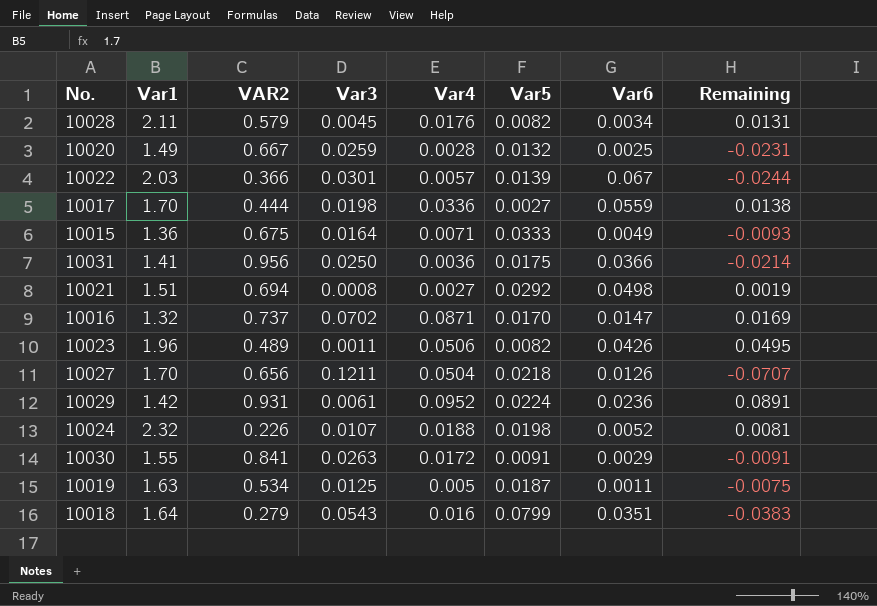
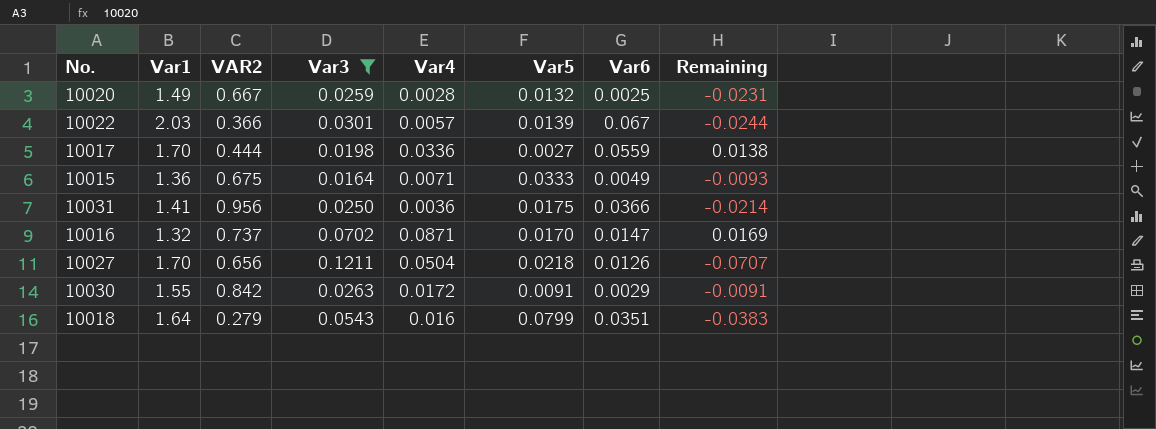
filter: none -> Var3 >= 0.0164
10030 | VAR2: 0.841 -> 0.842

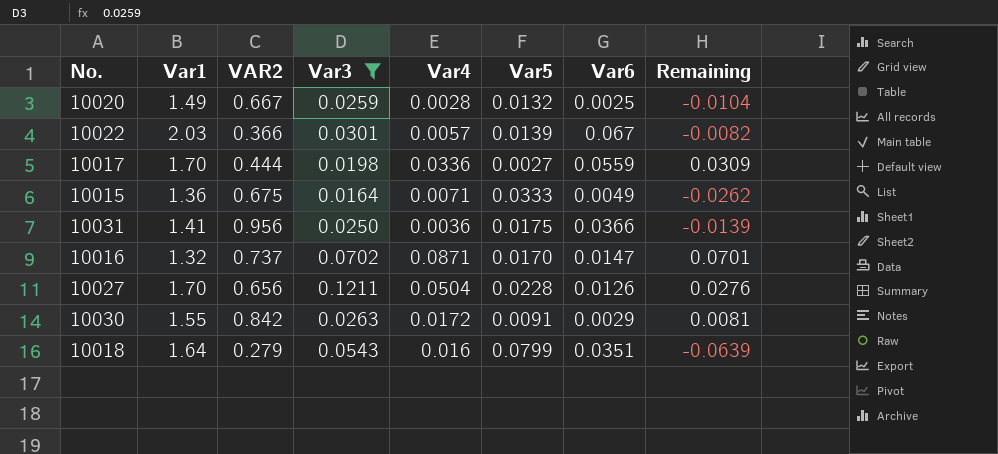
column Remaining | formula: [Var4] - [Var3] -> [Var4] - [Var5]
10027 | Var5: 0.0218 -> 0.0228

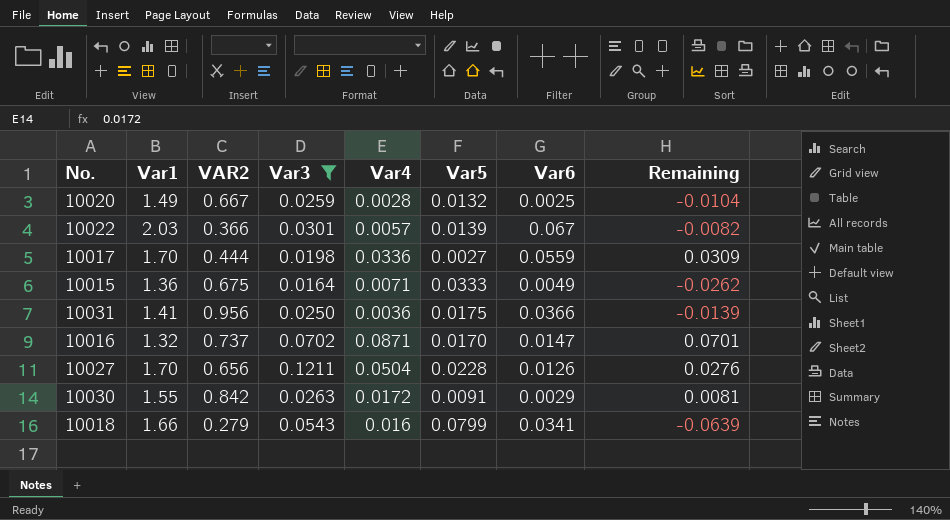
10018 | Var1: 1.64 -> 1.66
10018 | Var6: 0.0351 -> 0.0341

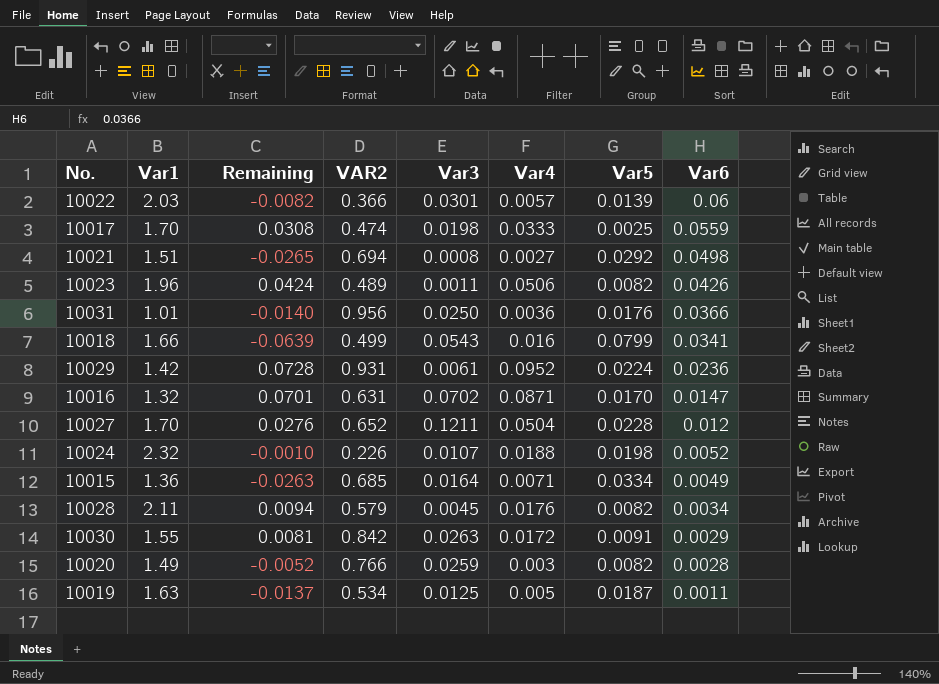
filter: Var3 >= 0.0164 -> none
row order: none -> Var6 descending
column Remaining | position: 8 -> 3
10022 | Var6: 0.067 -> 0.06
10017 | Remaining: 0.0309 -> 0.0308
10017 | VAR2: 0.444 -> 0.474
10017 | Var4: 0.0336 -> 0.0333
10017 | Var5: 0.0027 -> 0.0025
10031 | Var1: 1.41 -> 1.01
10031 | Remaining: -0.0139 -> -0.0140
10031 | Var5: 0.0175 -> 0.0176
10018 | VAR2: 0.279 -> 0.499
10016 | VAR2: 0.737 -> 0.631
10027 | VAR2: 0.656 -> 0.652
10027 | Var6: 0.0126 -> 0.012
10015 | Remaining: -0.0262 -> -0.0263
10015 | VAR2: 0.675 -> 0.685
10015 | Var5: 0.0333 -> 0.0334
10020 | Remaining: -0.0104 -> -0.0052
10020 | VAR2: 0.667 -> 0.766
10020 | Var4: 0.0028 -> 0.003
10020 | Var5: 0.0132 -> 0.0082
10020 | Var6: 0.0025 -> 0.0028

